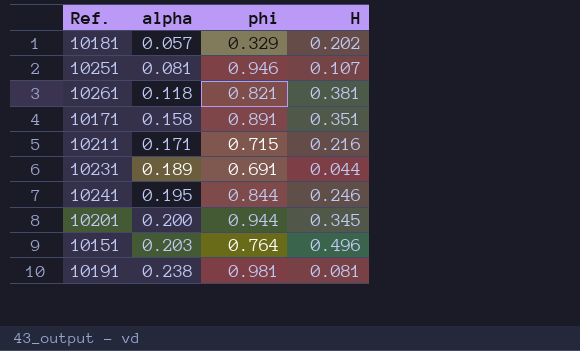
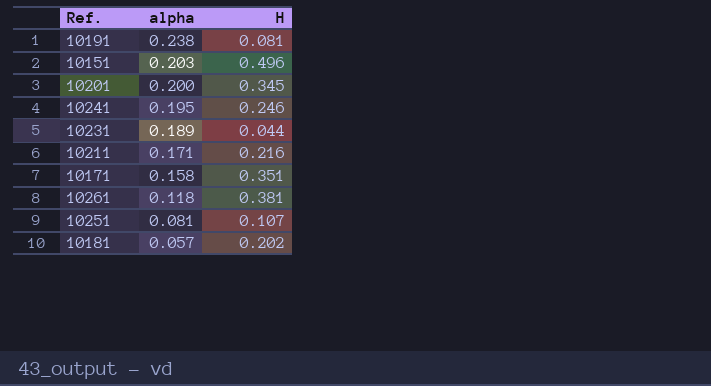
row order: alpha ascending -> alpha descending
column phi | position: 3 -> none

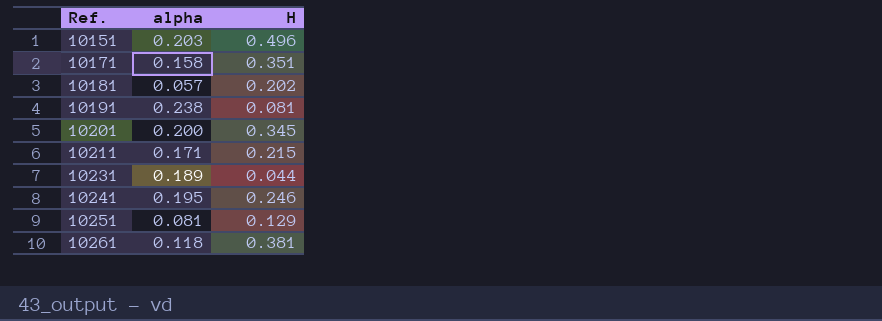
row order: alpha descending -> Ref. ascending
10211 | H: 0.216 -> 0.215
10251 | H: 0.107 -> 0.129

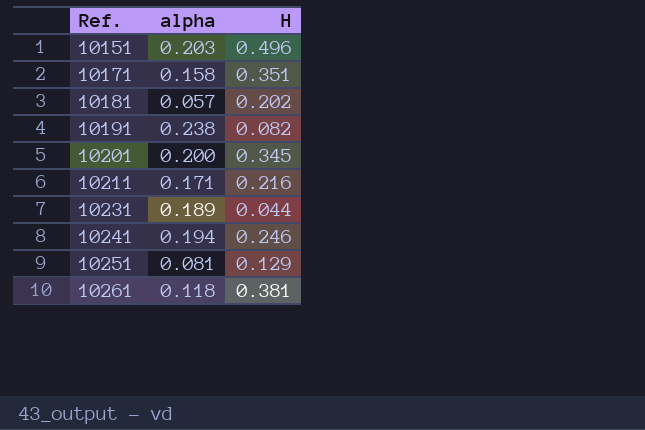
10191 | H: 0.081 -> 0.082
10211 | H: 0.215 -> 0.216
10241 | alpha: 0.195 -> 0.194

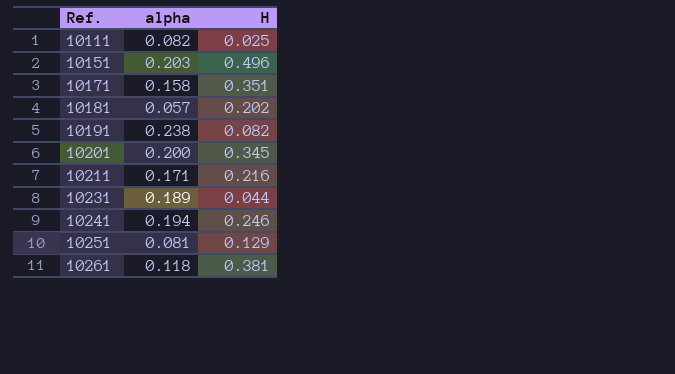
row 10111: none -> 0.082 | 0.025

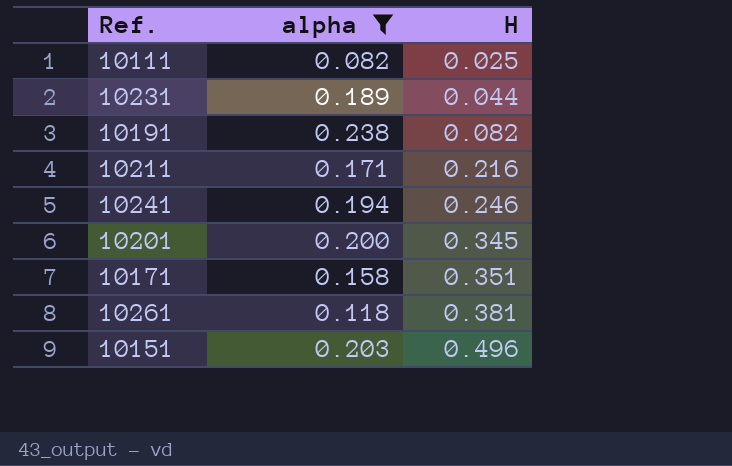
filter: none -> alpha >= 0.082
row order: Ref. ascending -> H ascending

